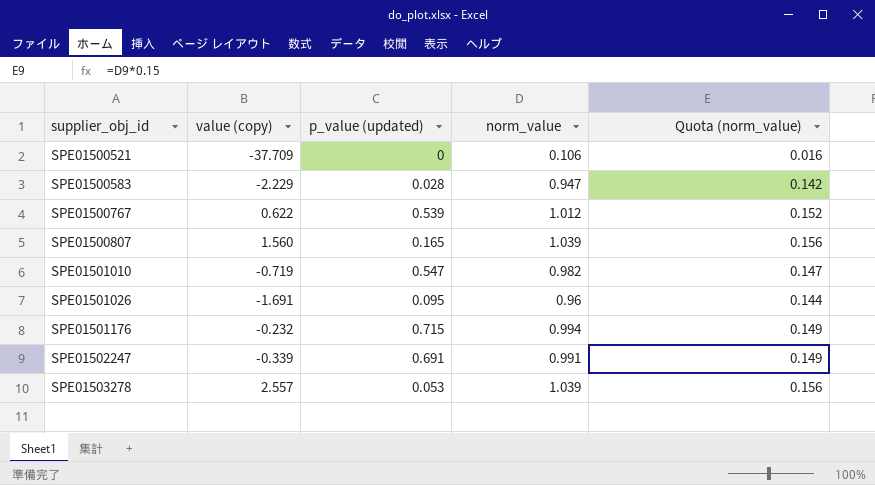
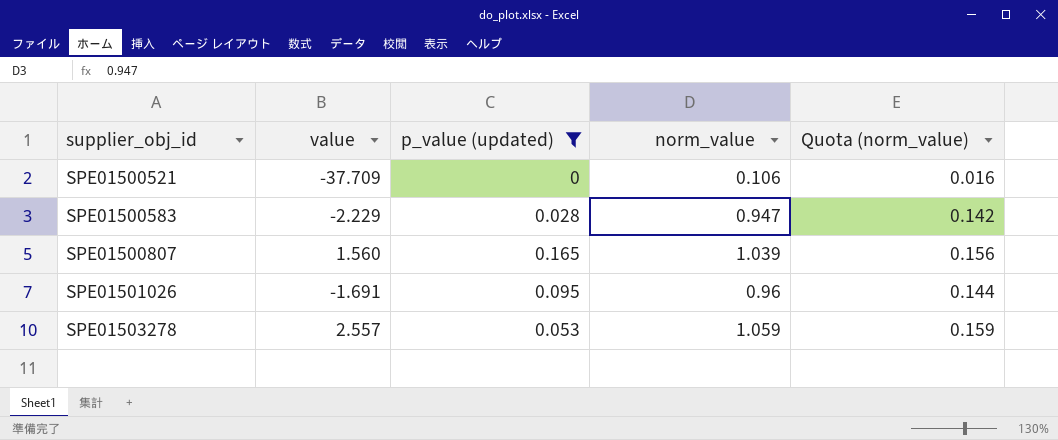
filter: none -> p_value (updated) <= 0.165
column name: value (copy) -> value
SPE01503278 | norm_value: 1.039 -> 1.059
SPE01503278 | Quota (norm_value): 0.156 -> 0.159

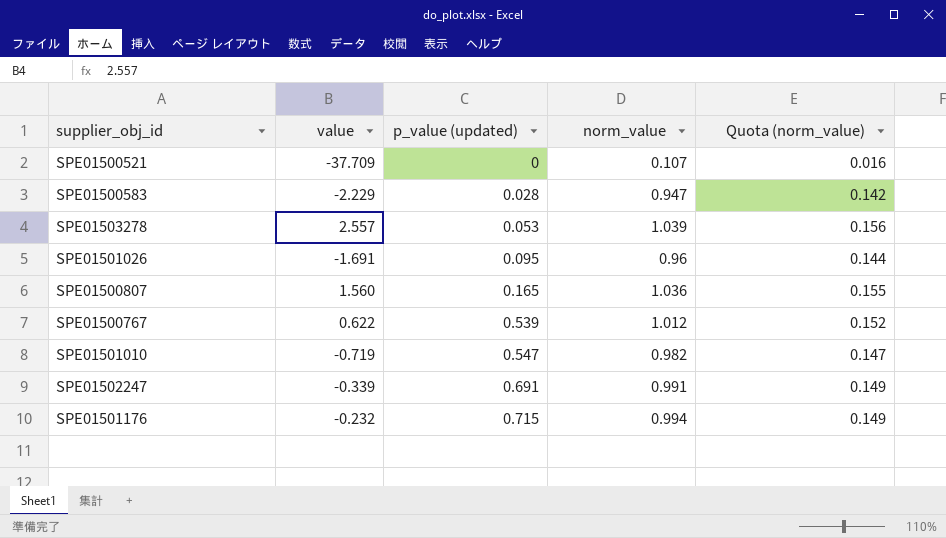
filter: p_value (updated) <= 0.165 -> none
row order: supplier_obj_id ascending -> p_value (updated) ascending
SPE01500521 | norm_value: 0.106 -> 0.107
SPE01503278 | norm_value: 1.059 -> 1.039
SPE01503278 | Quota (norm_value): 0.159 -> 0.156
SPE01500807 | norm_value: 1.039 -> 1.036
SPE01500807 | Quota (norm_value): 0.156 -> 0.155

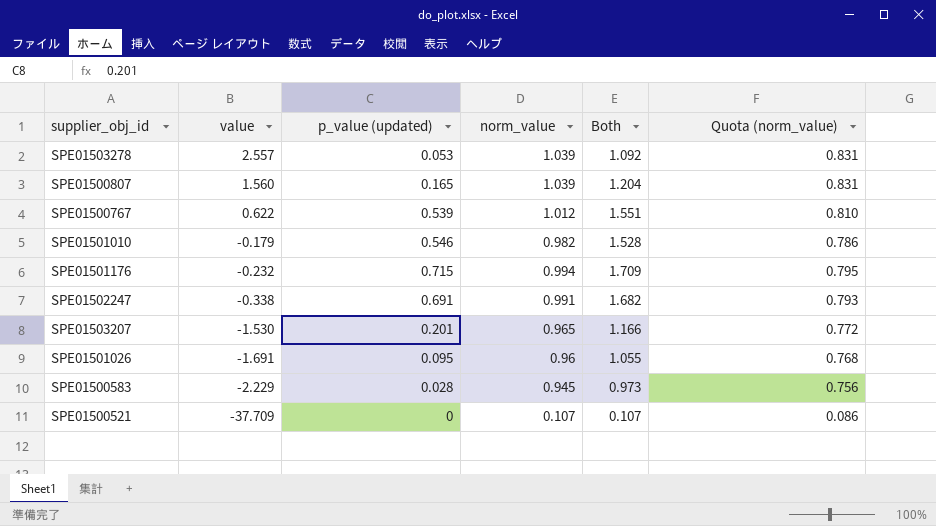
row order: p_value (updated) ascending -> value descending
column Both | formula: none -> [p_value (updated)] + [norm_value]
column Quota (norm_value) | formula: [norm_value] * 0.15 -> [norm_value] * 0.8
SPE01500807 | norm_value: 1.036 -> 1.039
SPE01501010 | value: -0.719 -> -0.179
SPE01501010 | p_value (updated): 0.547 -> 0.546
SPE01502247 | value: -0.339 -> -0.338
row SPE01503207: none -> -1.530 | 0.201 | 0.965 | 1.166 | 0.772
SPE01500583 | norm_value: 0.947 -> 0.945

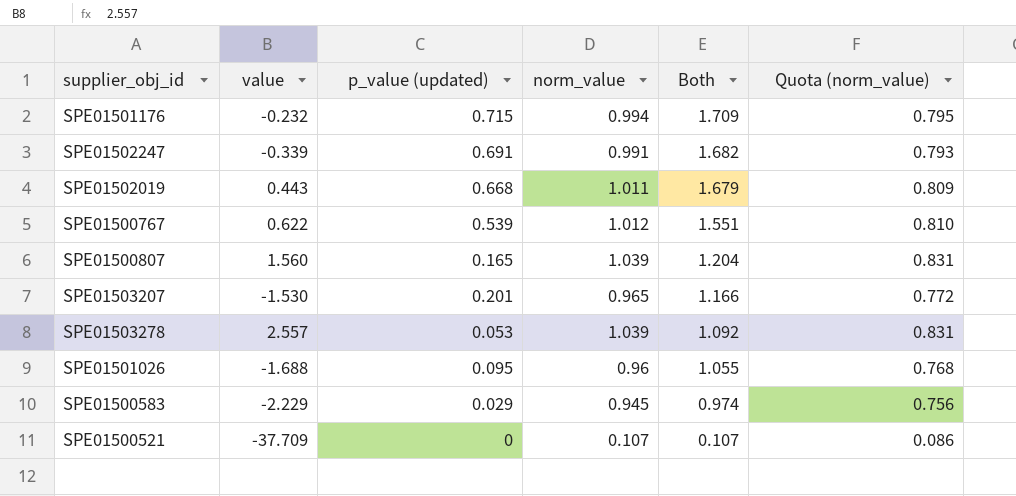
row order: value descending -> Both descending
row SPE01501010: -0.179 | 0.546 | 0.982 | 1.528 | 0.786 -> none
SPE01502247 | value: -0.338 -> -0.339
row SPE01502019: none -> 0.443 | 0.668 | 1.011 | 1.679 | 0.809
SPE01501026 | value: -1.691 -> -1.688
SPE01500583 | p_value (updated): 0.028 -> 0.029
SPE01500583 | Both: 0.973 -> 0.974

